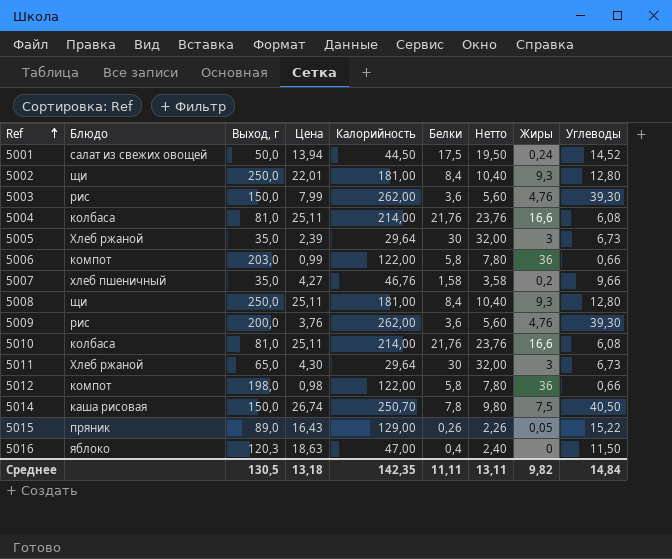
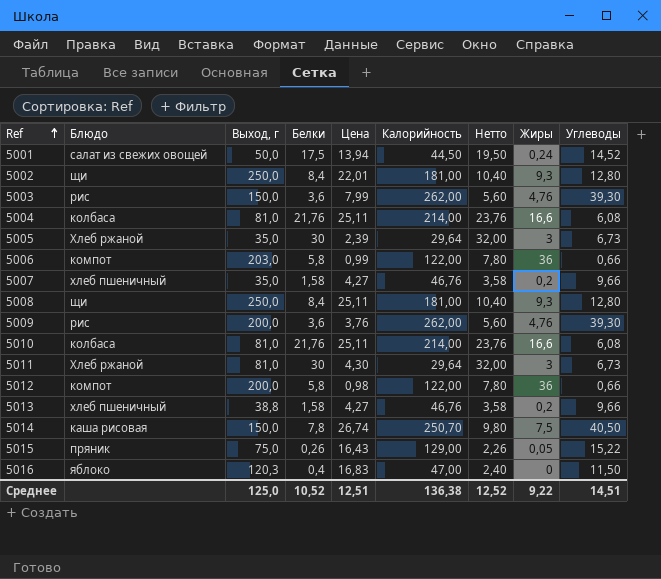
column Белки | position: 6 -> 4
5011 | Выход, г: 65,0 -> 81,0
5012 | Выход, г: 198,0 -> 200,0
row 5013: none -> хлеб пшеничный | 38,8 | 1,58 | 4,27 | 46,76 | 3,58 | 0,2 | 9,66
5015 | Выход, г: 89,0 -> 75,0
5016 | Цена: 18,63 -> 16,83
Среднее | Выход, г: 130,5 -> 125,0
Среднее | Белки: 11,11 -> 10,52
Среднее | Цена: 13,18 -> 12,51
Среднее | Калорийность: 142,35 -> 136,38
Среднее | Нетто: 13,11 -> 12,52
Среднее | Жиры: 9,82 -> 9,22
Среднее | Углеводы: 14,84 -> 14,51

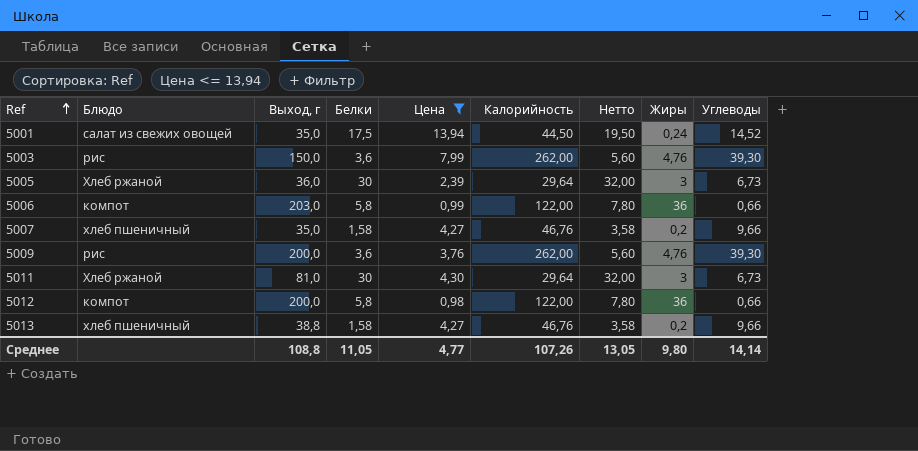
filter: none -> Цена <= 13,94
5001 | Выход, г: 50,0 -> 35,0
5005 | Выход, г: 35,0 -> 36,0
Среднее | Выход, г: 125,0 -> 108,8
Среднее | Белки: 10,52 -> 11,05
Среднее | Цена: 12,51 -> 4,77
Среднее | Калорийность: 136,38 -> 107,26
Среднее | Нетто: 12,52 -> 13,05
Среднее | Жиры: 9,22 -> 9,80
Среднее | Углеводы: 14,51 -> 14,14

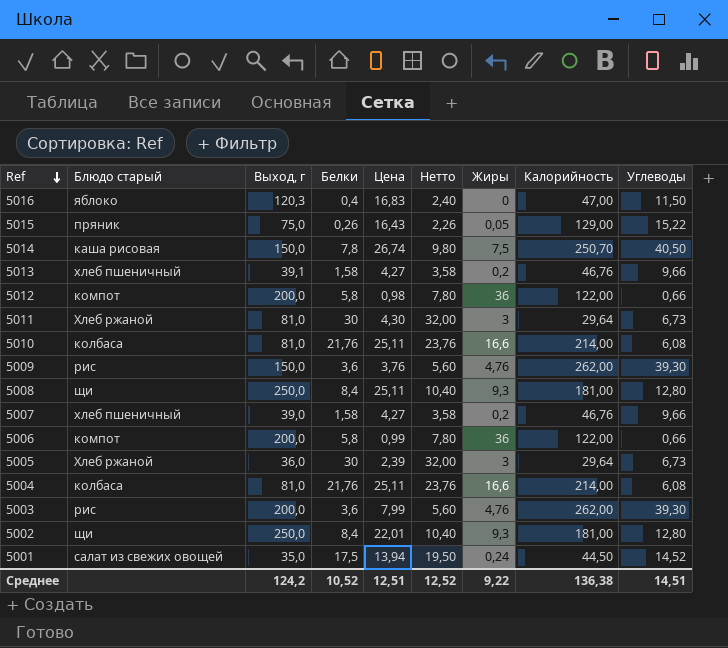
filter: Цена <= 13,94 -> none
row order: Ref ascending -> Ref descending
column name: Блюдо -> Блюдо старый
column Калорийность | position: 6 -> 8
5013 | Выход, г: 38,8 -> 39,1
5009 | Выход, г: 200,0 -> 150,0
5007 | Выход, г: 35,0 -> 39,0
5006 | Выход, г: 203,0 -> 200,0
5003 | Выход, г: 150,0 -> 200,0
Среднее | Выход, г: 108,8 -> 124,2
Среднее | Белки: 11,05 -> 10,52
Среднее | Цена: 4,77 -> 12,51
Среднее | Нетто: 13,05 -> 12,52
Среднее | Жиры: 9,80 -> 9,22
Среднее | Калорийность: 107,26 -> 136,38
Среднее | Углеводы: 14,14 -> 14,51

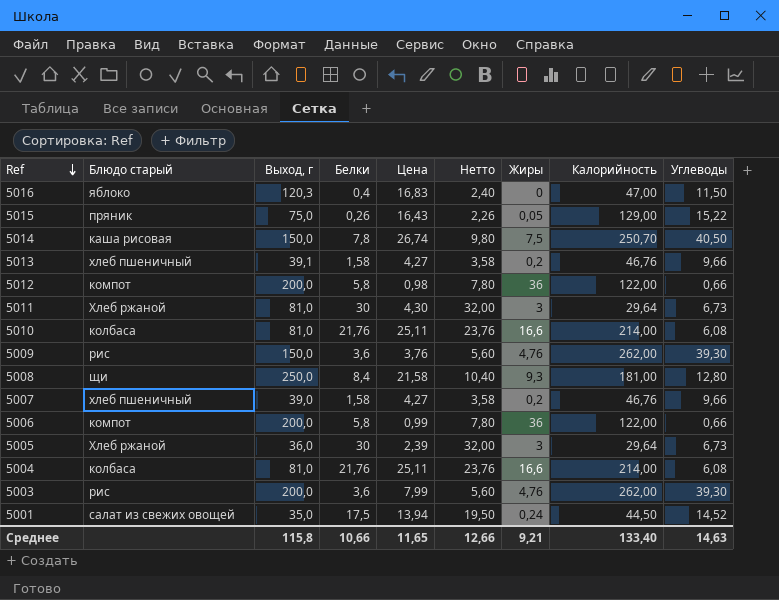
row 5002: щи | 250,0 | 8,4 | 22,01 | 10,40 | 9,3 | 181,00 | 12,80 -> none
5008 | Цена: 25,11 -> 21,58
Среднее | Выход, г: 124,2 -> 115,8
Среднее | Белки: 10,52 -> 10,66
Среднее | Цена: 12,51 -> 11,65
Среднее | Нетто: 12,52 -> 12,66
Среднее | Жиры: 9,22 -> 9,21
Среднее | Калорийность: 136,38 -> 133,40
Среднее | Углеводы: 14,51 -> 14,63

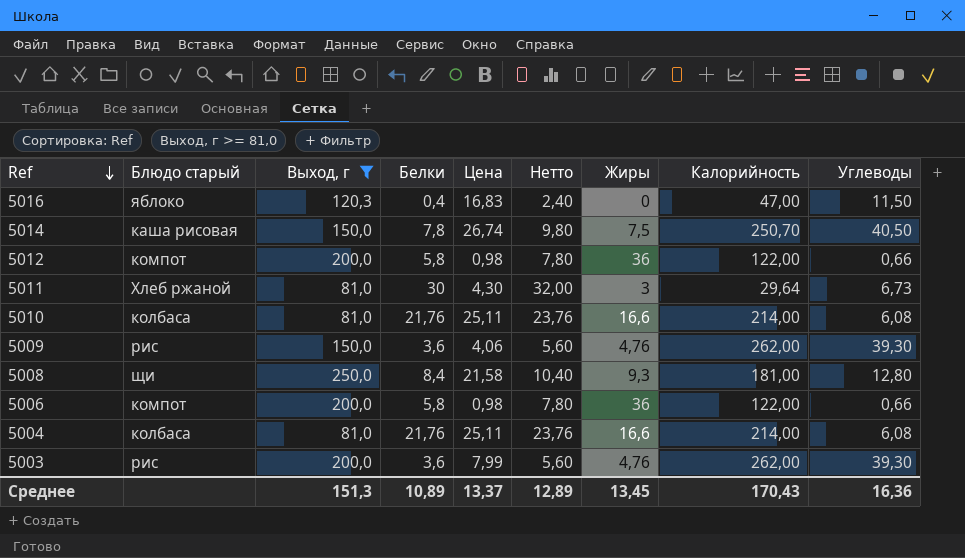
filter: none -> Выход, г >= 81,0
5009 | Цена: 3,76 -> 4,06
5006 | Цена: 0,99 -> 0,98
Среднее | Выход, г: 115,8 -> 151,3
Среднее | Белки: 10,66 -> 10,89
Среднее | Цена: 11,65 -> 13,37
Среднее | Нетто: 12,66 -> 12,89
Среднее | Жиры: 9,21 -> 13,45
Среднее | Калорийность: 133,40 -> 170,43
Среднее | Углеводы: 14,63 -> 16,36

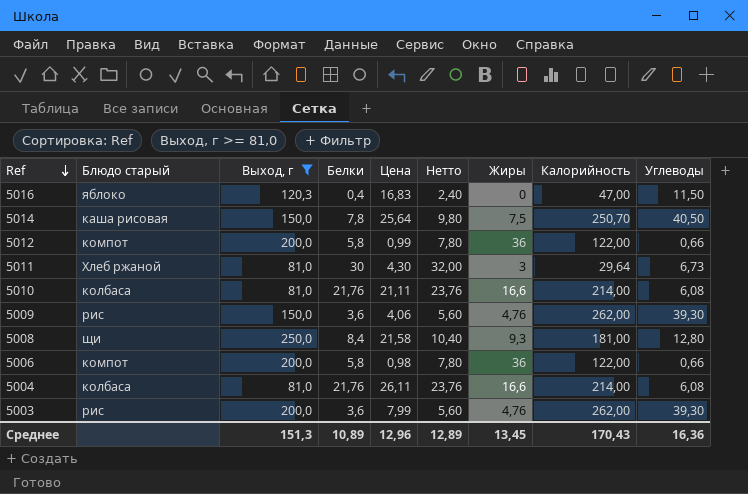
5014 | Цена: 26,74 -> 25,64
5012 | Цена: 0,98 -> 0,99
5010 | Цена: 25,11 -> 21,11
5004 | Цена: 25,11 -> 26,11
Среднее | Цена: 13,37 -> 12,96

